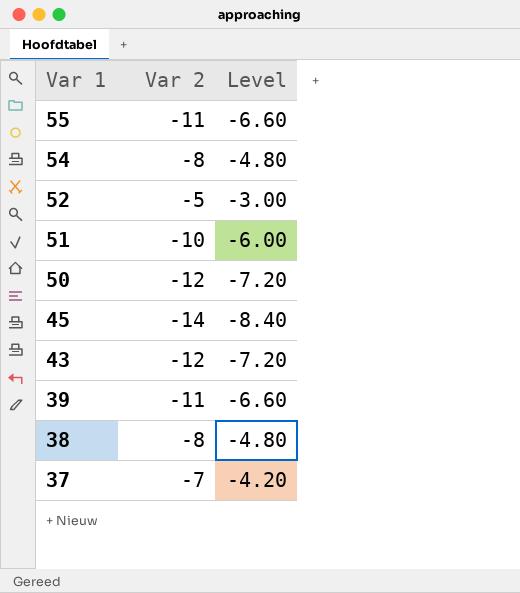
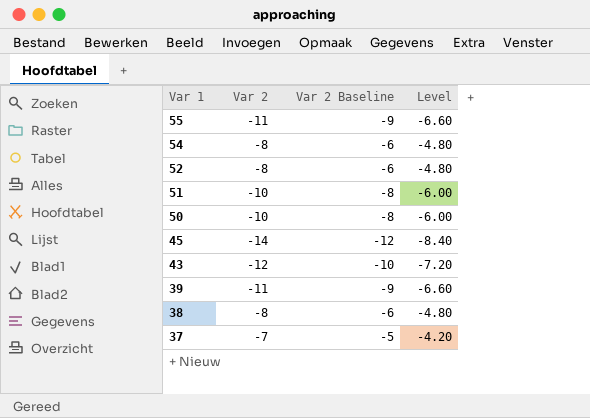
column Var 2 Baseline | formula: none -> [Var 2] + 2
52 | Var 2: -5 -> -8
52 | Level: -3.00 -> -4.80
50 | Var 2: -12 -> -10
50 | Level: -7.20 -> -6.00

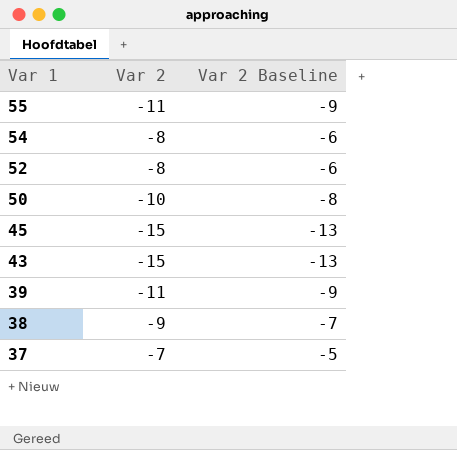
column Level | formula: [Var 2] * 0.6 -> none
row 51: -10 | -8 | -6.00 -> none
45 | Var 2: -14 -> -15
45 | Var 2 Baseline: -12 -> -13
43 | Var 2: -12 -> -15
43 | Var 2 Baseline: -10 -> -13
38 | Var 2: -8 -> -9
38 | Var 2 Baseline: -6 -> -7

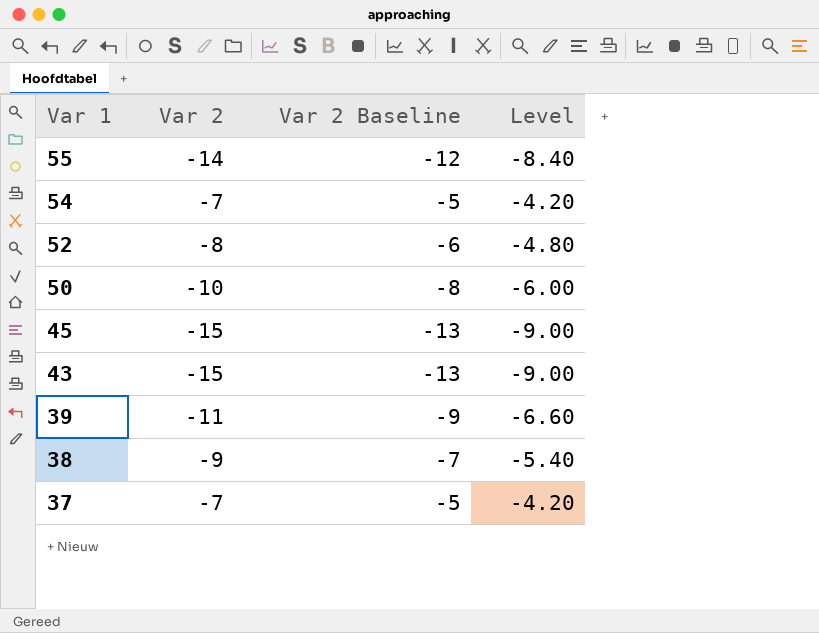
column Level | formula: none -> [Var 2] * 0.6
55 | Var 2: -11 -> -14
55 | Var 2 Baseline: -9 -> -12
54 | Var 2: -8 -> -7
54 | Var 2 Baseline: -6 -> -5

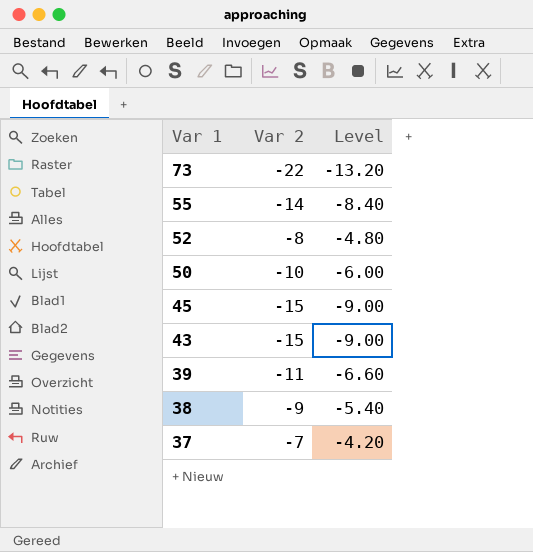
column Var 2 Baseline | formula: [Var 2] + 2 -> none
row 54: -7 | -5 | -4.20 -> none
row 73: none -> -22 | -13.20

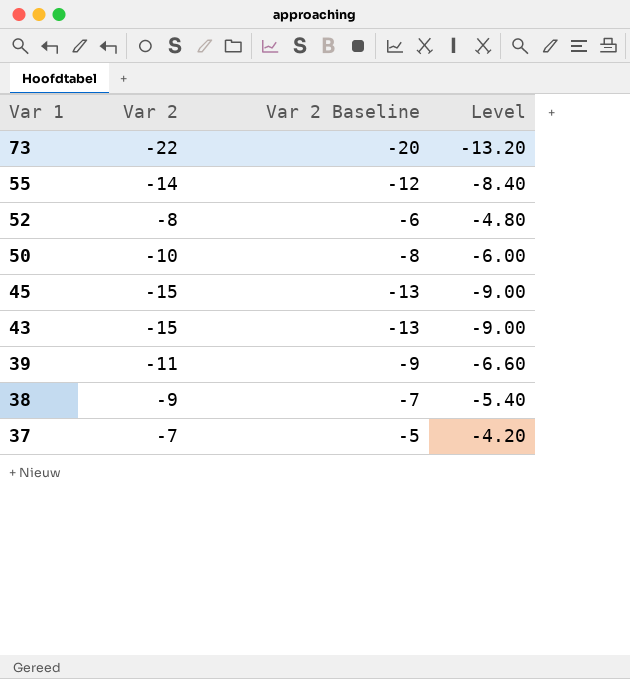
column Var 2 Baseline | formula: none -> [Var 2] + 2

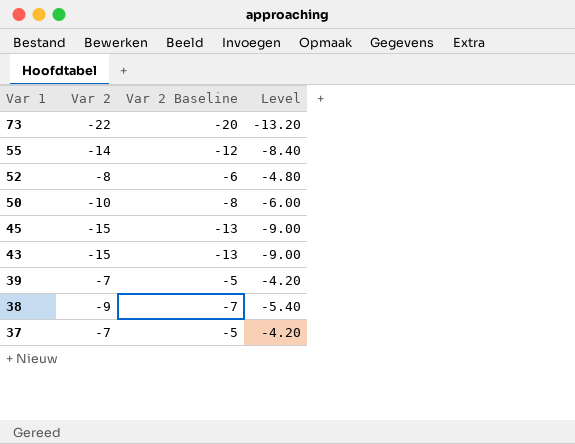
39 | Var 2: -11 -> -7
39 | Var 2 Baseline: -9 -> -5
39 | Level: -6.60 -> -4.20

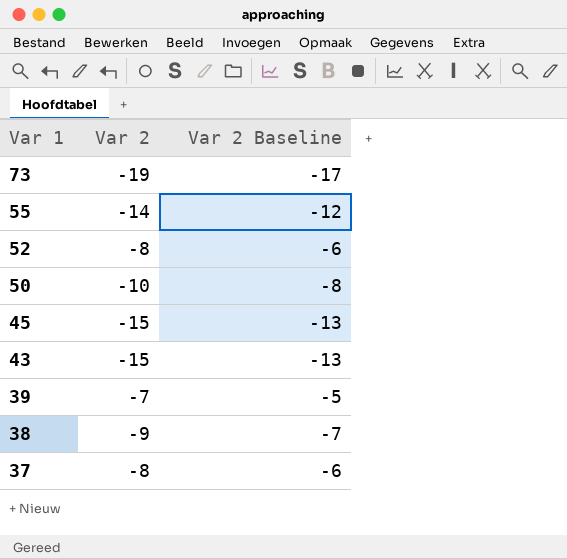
column Level | formula: [Var 2] * 0.6 -> none
73 | Var 2: -22 -> -19
73 | Var 2 Baseline: -20 -> -17
37 | Var 2: -7 -> -8
37 | Var 2 Baseline: -5 -> -6

